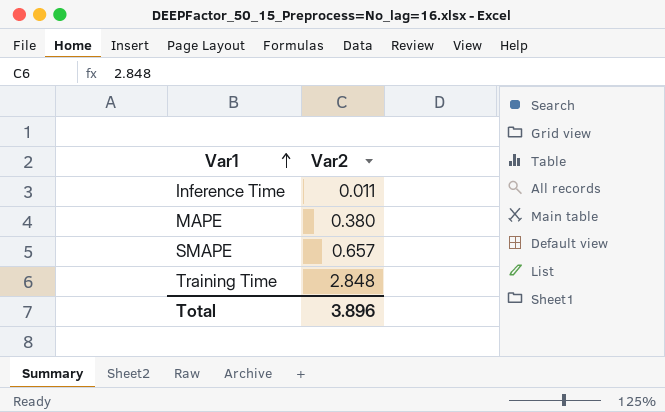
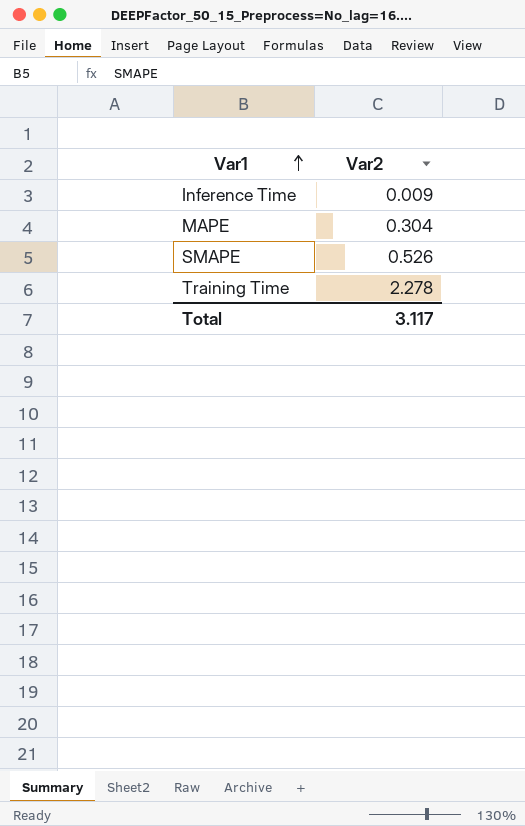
Inference Time | Var2: 0.011 -> 0.009
MAPE | Var2: 0.380 -> 0.304
SMAPE | Var2: 0.657 -> 0.526
Training Time | Var2: 2.848 -> 2.278
Total | Var2: 3.896 -> 3.117

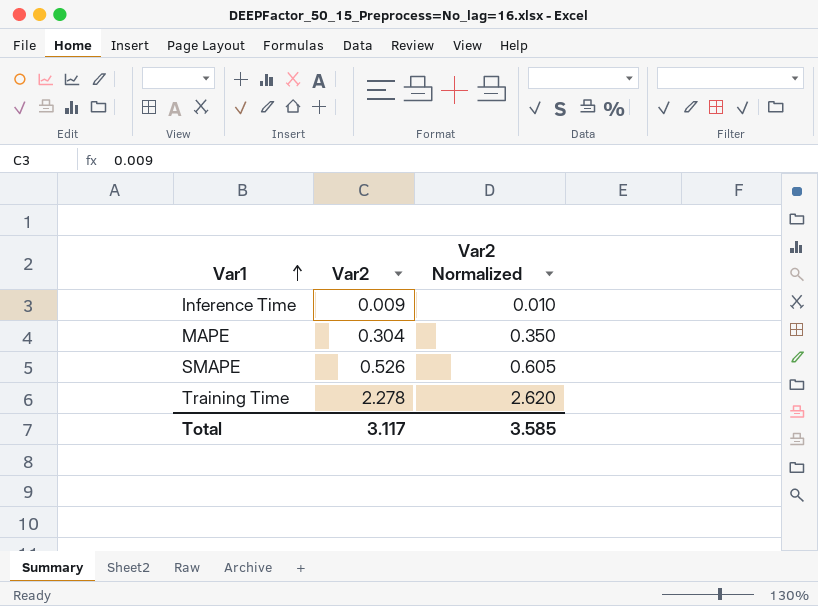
column Var2 Normalized | formula: none -> [Var2] * 1.15

